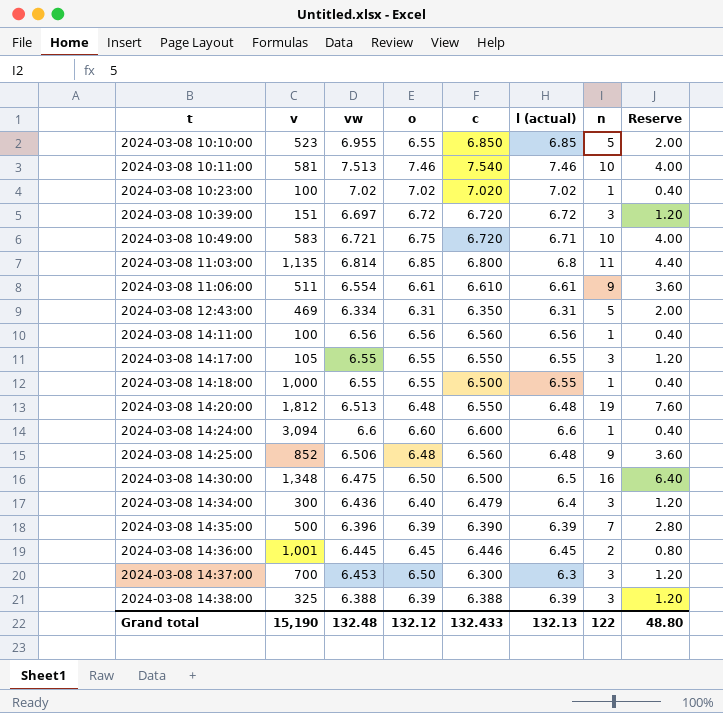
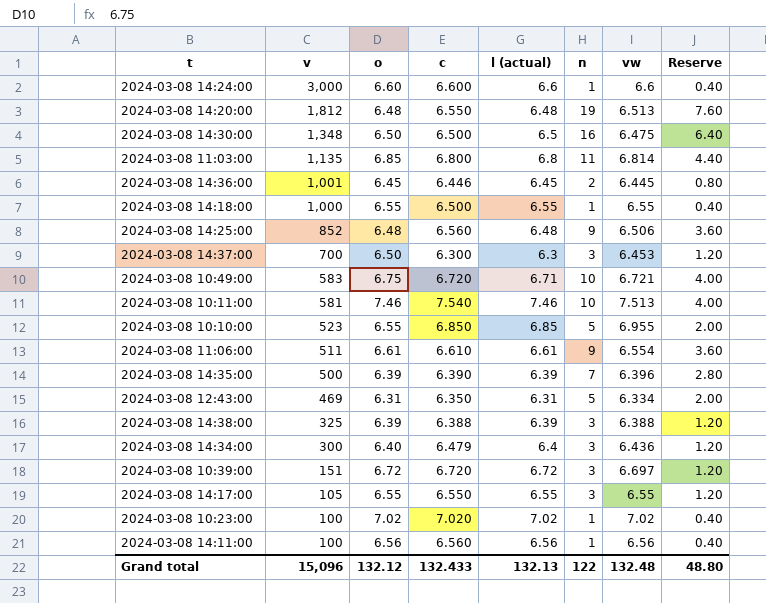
row order: t ascending -> v descending
column vw | position: 3 -> 7
2024-03-08 14:24:00 | v: 3,094 -> 3,000
Grand total | v: 15,190 -> 15,096

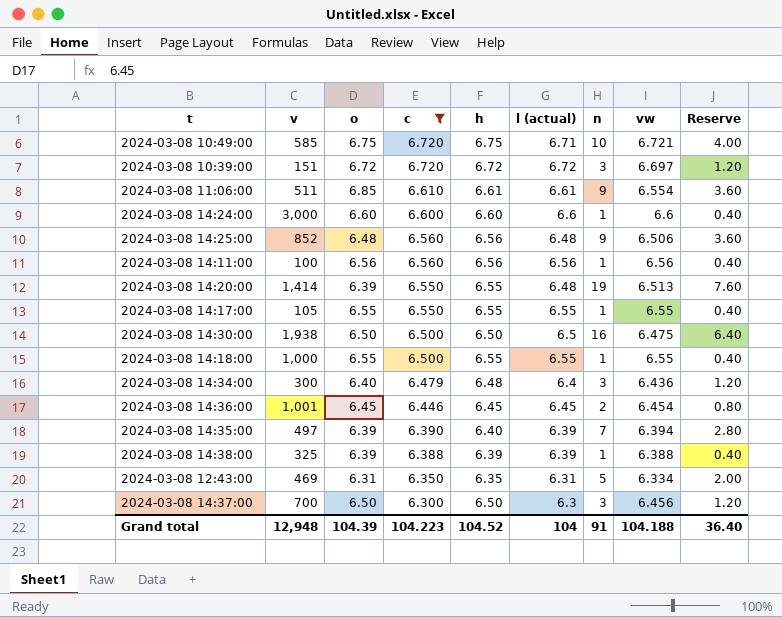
filter: none -> c <= 6.720
row order: v descending -> c descending
column h | position: none -> 5
2024-03-08 10:49:00 | v: 583 -> 585
2024-03-08 11:06:00 | o: 6.61 -> 6.85
2024-03-08 14:20:00 | v: 1,812 -> 1,414
2024-03-08 14:20:00 | o: 6.48 -> 6.39
2024-03-08 14:17:00 | n: 3 -> 1
2024-03-08 14:17:00 | Reserve: 1.20 -> 0.40
2024-03-08 14:30:00 | v: 1,348 -> 1,938
2024-03-08 14:36:00 | vw: 6.445 -> 6.454
2024-03-08 14:35:00 | v: 500 -> 497
2024-03-08 14:35:00 | vw: 6.396 -> 6.394
2024-03-08 14:38:00 | n: 3 -> 1
2024-03-08 14:38:00 | Reserve: 1.20 -> 0.40
2024-03-08 14:37:00 | vw: 6.453 -> 6.456
Grand total | v: 15,096 -> 12,948
Grand total | o: 132.12 -> 104.39
Grand total | c: 132.433 -> 104.223
Grand total | l (actual): 132.13 -> 104
Grand total | n: 122 -> 91
Grand total | vw: 132.48 -> 104.188
Grand total | Reserve: 48.80 -> 36.40

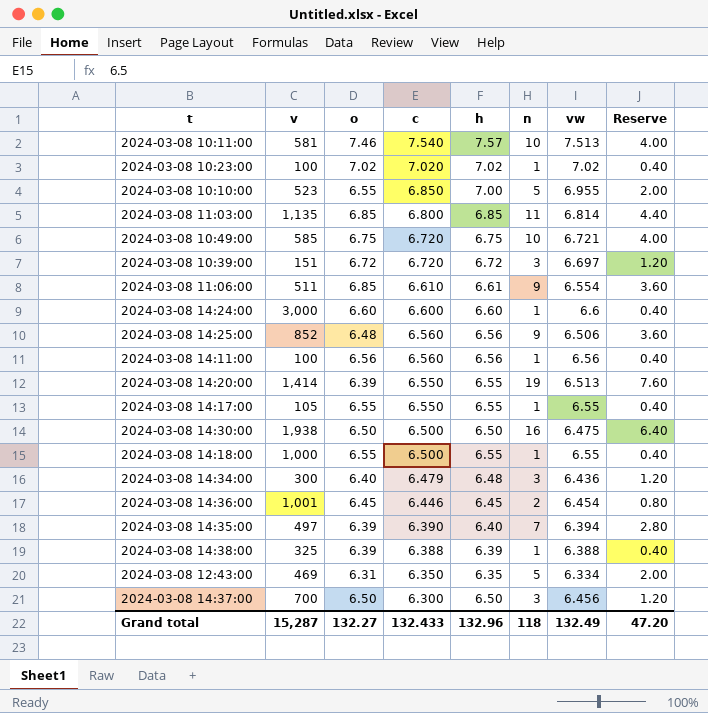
filter: c <= 6.720 -> none
column l (actual) | position: 6 -> none
Grand total | v: 12,948 -> 15,287
Grand total | o: 104.39 -> 132.27
Grand total | c: 104.223 -> 132.433
Grand total | h: 104.52 -> 132.96
Grand total | n: 91 -> 118
Grand total | vw: 104.188 -> 132.49
Grand total | Reserve: 36.40 -> 47.20

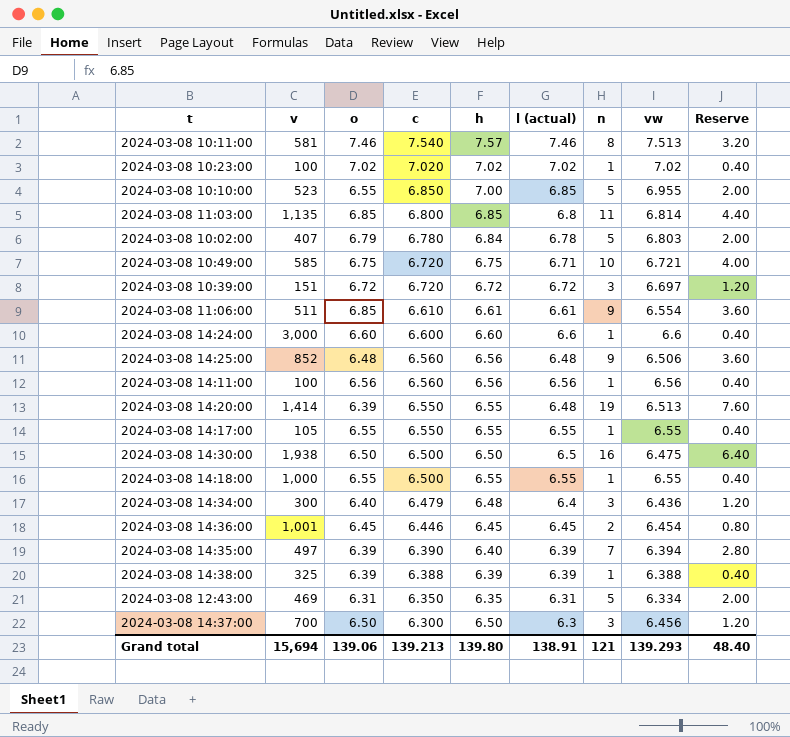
column l (actual) | position: none -> 6
2024-03-08 10:11:00 | n: 10 -> 8
2024-03-08 10:11:00 | Reserve: 4.00 -> 3.20
row 2024-03-08 10:02:00: none -> 407 | 6.79 | 6.780 | 6.84 | 6.78 | 5 | 6.803 | 2.00
Grand total | v: 15,287 -> 15,694
Grand total | o: 132.27 -> 139.06
Grand total | c: 132.433 -> 139.213
Grand total | h: 132.96 -> 139.80
Grand total | n: 118 -> 121
Grand total | vw: 132.49 -> 139.293
Grand total | Reserve: 47.20 -> 48.40

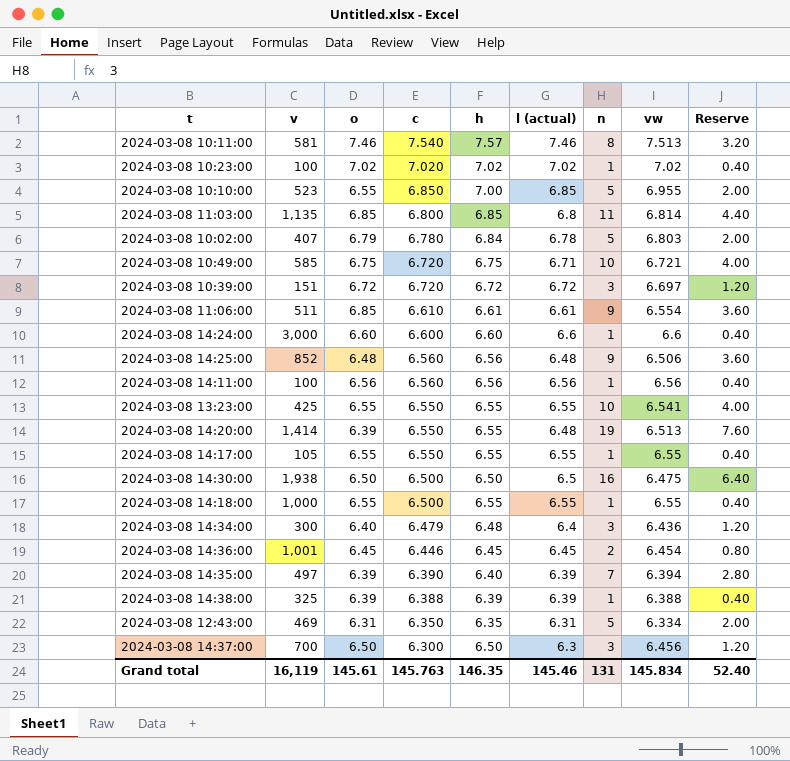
row 2024-03-08 13:23:00: none -> 425 | 6.55 | 6.550 | 6.55 | 6.55 | 10 | 6.541 | 4.00
Grand total | v: 15,694 -> 16,119
Grand total | o: 139.06 -> 145.61
Grand total | c: 139.213 -> 145.763
Grand total | h: 139.80 -> 146.35
Grand total | l (actual): 138.91 -> 145.46
Grand total | n: 121 -> 131
Grand total | vw: 139.293 -> 145.834
Grand total | Reserve: 48.40 -> 52.40

